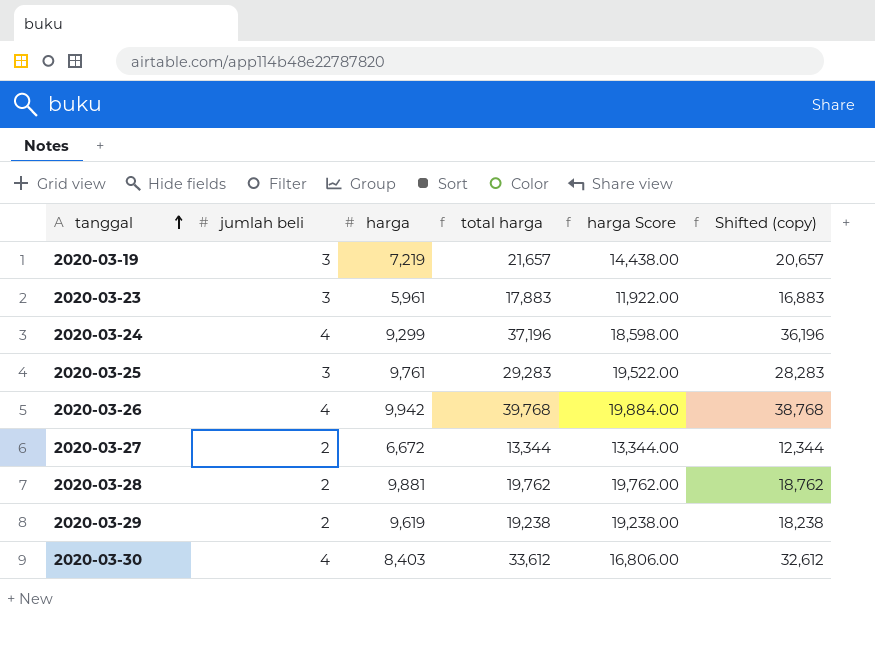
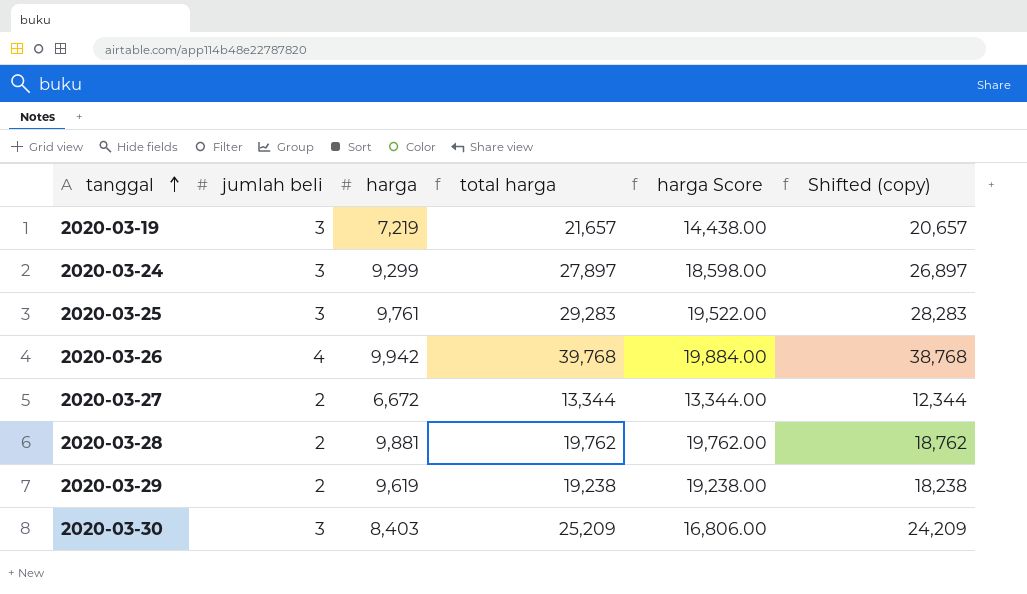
row 2020-03-23: 3 | 5,961 | 17,883 | 11,922.00 | 16,883 -> none
2020-03-24 | jumlah beli: 4 -> 3
2020-03-24 | total harga: 37,196 -> 27,897
2020-03-24 | Shifted (copy): 36,196 -> 26,897
2020-03-30 | jumlah beli: 4 -> 3
2020-03-30 | total harga: 33,612 -> 25,209
2020-03-30 | Shifted (copy): 32,612 -> 24,209

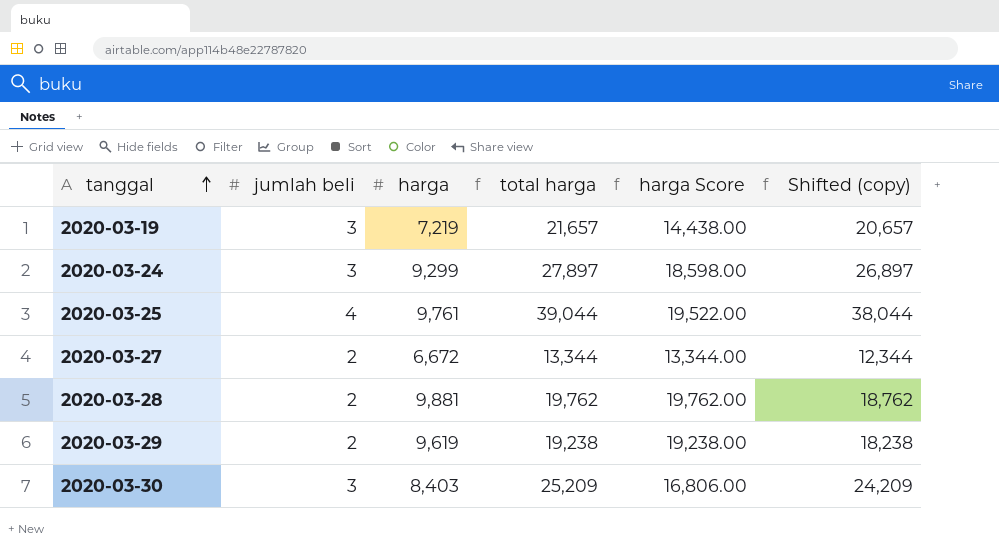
row 2020-03-26: 4 | 9,942 | 39,768 | 19,884.00 | 38,768 -> none
2020-03-25 | jumlah beli: 3 -> 4
2020-03-25 | total harga: 29,283 -> 39,044
2020-03-25 | Shifted (copy): 28,283 -> 38,044

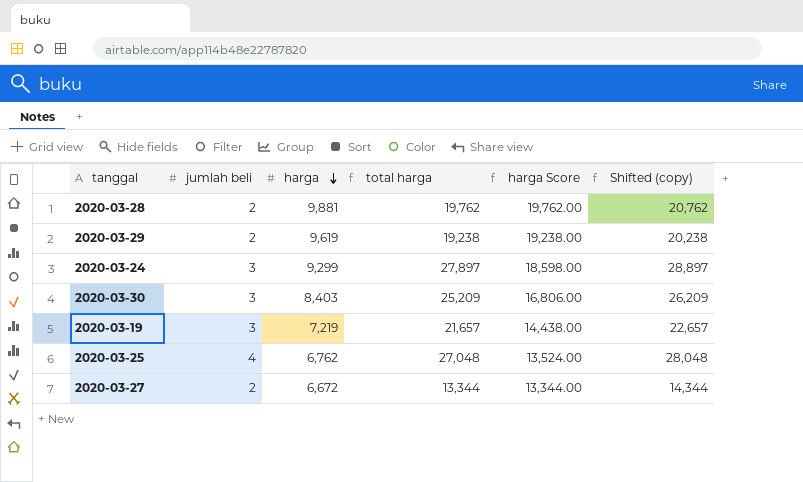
row order: tanggal ascending -> harga descending
column Shifted (copy) | formula: [total harga] - 1000 -> [total harga] + 1000
2020-03-25 | harga: 9,761 -> 6,762
2020-03-25 | total harga: 39,044 -> 27,048
2020-03-25 | harga Score: 19,522.00 -> 13,524.00

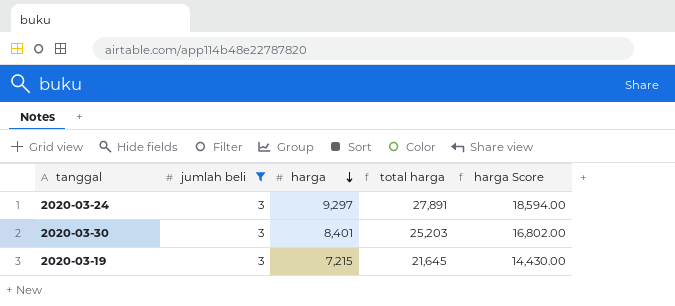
filter: none -> jumlah beli = 3
column Shifted (copy) | formula: [total harga] + 1000 -> none
2020-03-24 | harga: 9,299 -> 9,297
2020-03-24 | total harga: 27,897 -> 27,891
2020-03-24 | harga Score: 18,598.00 -> 18,594.00
2020-03-30 | harga: 8,403 -> 8,401
2020-03-30 | total harga: 25,209 -> 25,203
2020-03-30 | harga Score: 16,806.00 -> 16,802.00
2020-03-19 | harga: 7,219 -> 7,215
2020-03-19 | total harga: 21,657 -> 21,645
2020-03-19 | harga Score: 14,438.00 -> 14,430.00

